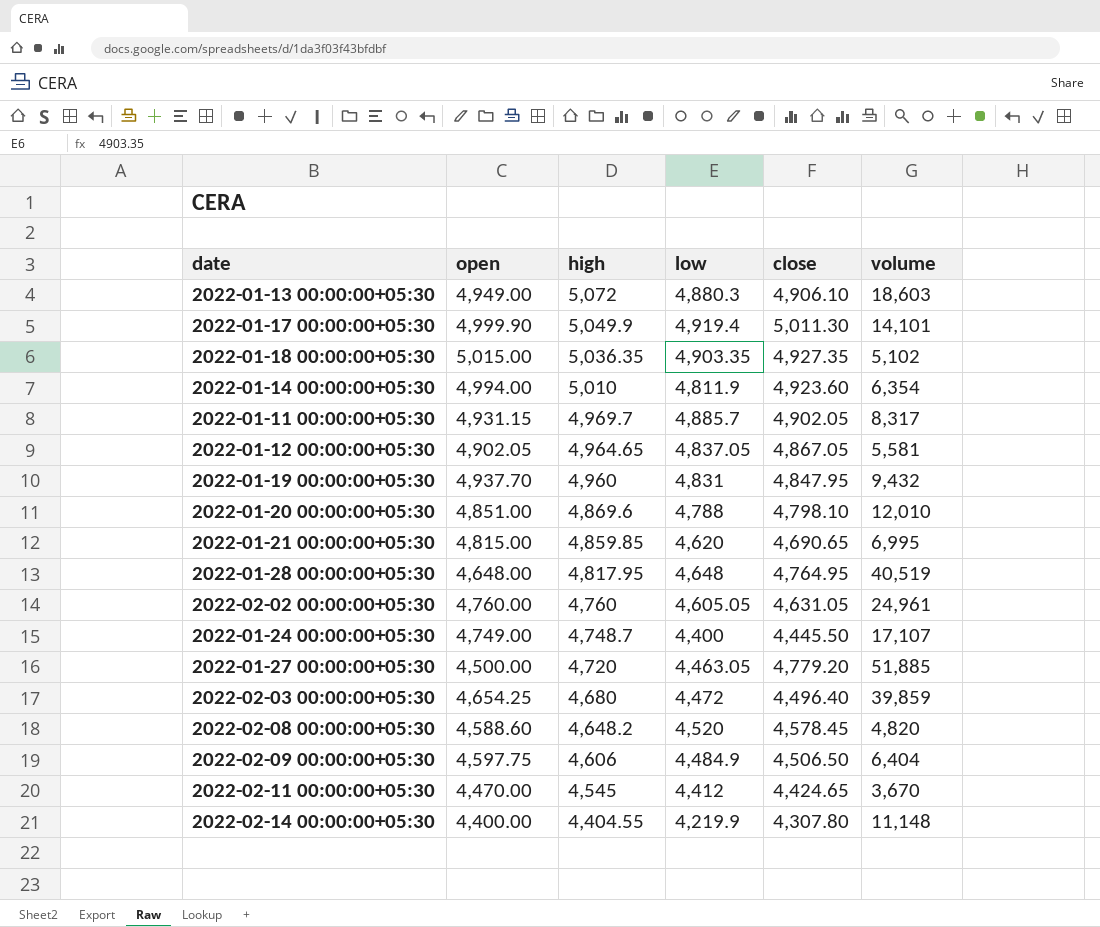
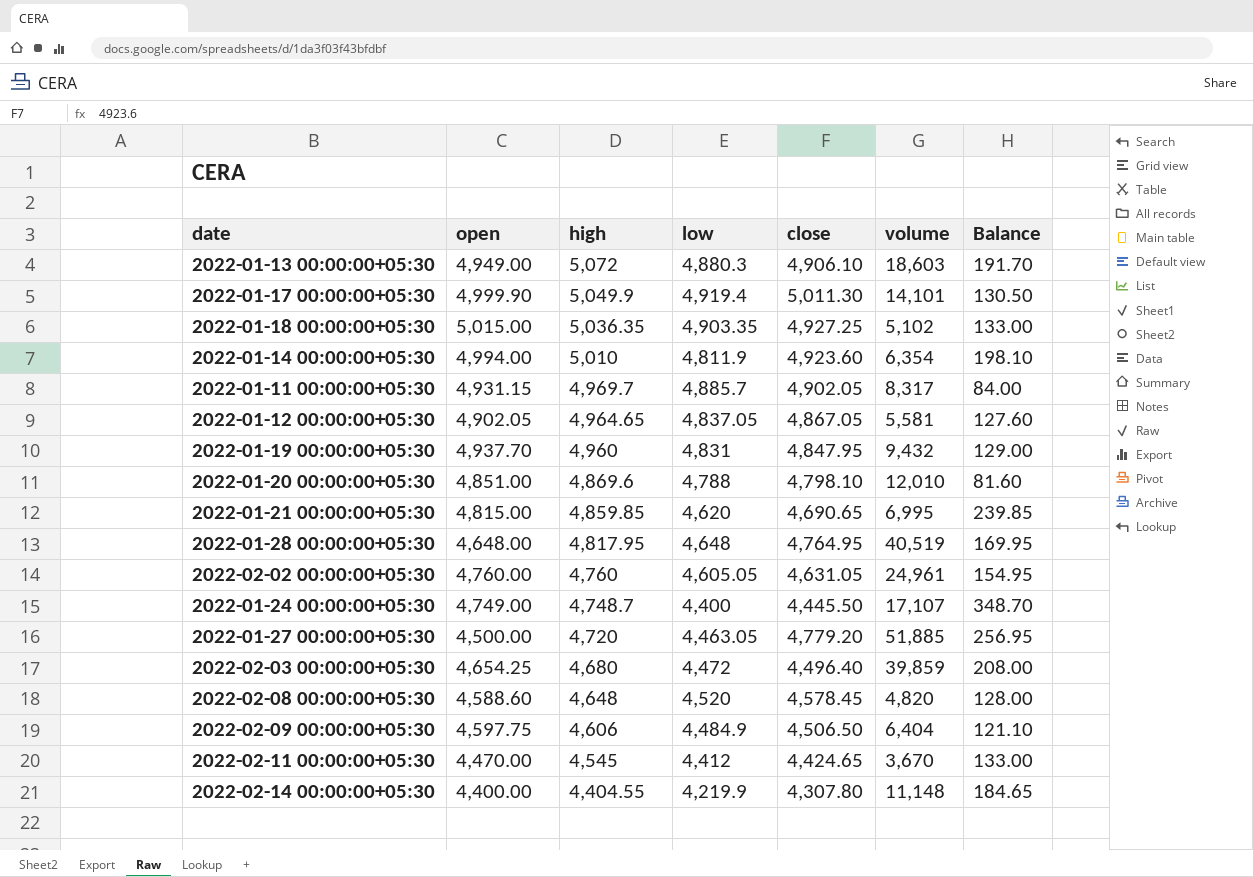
column Balance | formula: none -> [high] - [low]
2022-01-18 00:00:00+05:30 | close: 4,927.35 -> 4,927.25
2022-02-08 00:00:00+05:30 | high: 4,648.2 -> 4,648

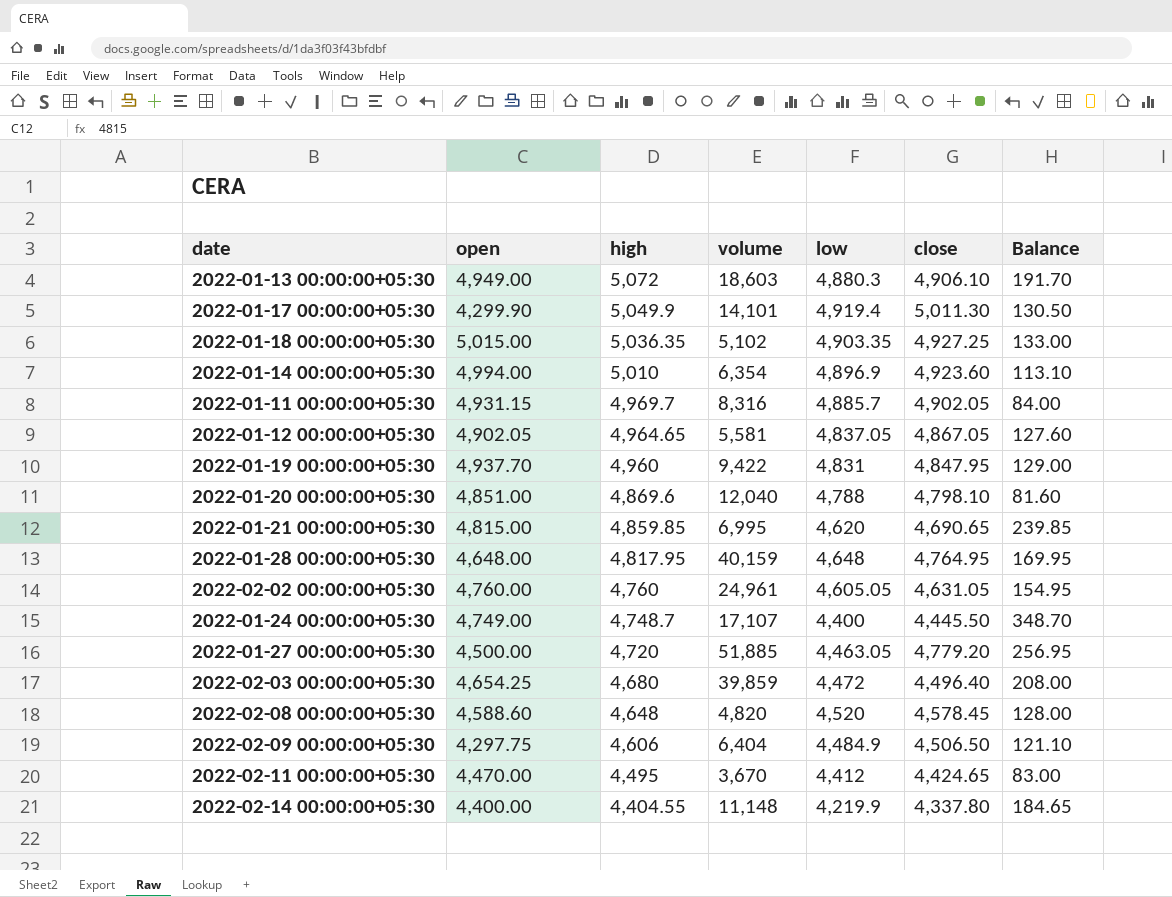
column volume | position: 6 -> 4
2022-01-17 00:00:00+05:30 | open: 4,999.90 -> 4,299.90
2022-01-14 00:00:00+05:30 | low: 4,811.9 -> 4,896.9
2022-01-14 00:00:00+05:30 | Balance: 198.10 -> 113.10
2022-01-11 00:00:00+05:30 | volume: 8,317 -> 8,316
2022-01-19 00:00:00+05:30 | volume: 9,432 -> 9,422
2022-01-20 00:00:00+05:30 | volume: 12,010 -> 12,040
2022-01-28 00:00:00+05:30 | volume: 40,519 -> 40,159
2022-02-09 00:00:00+05:30 | open: 4,597.75 -> 4,297.75
2022-02-11 00:00:00+05:30 | high: 4,545 -> 4,495
2022-02-11 00:00:00+05:30 | Balance: 133.00 -> 83.00
2022-02-14 00:00:00+05:30 | close: 4,307.80 -> 4,337.80

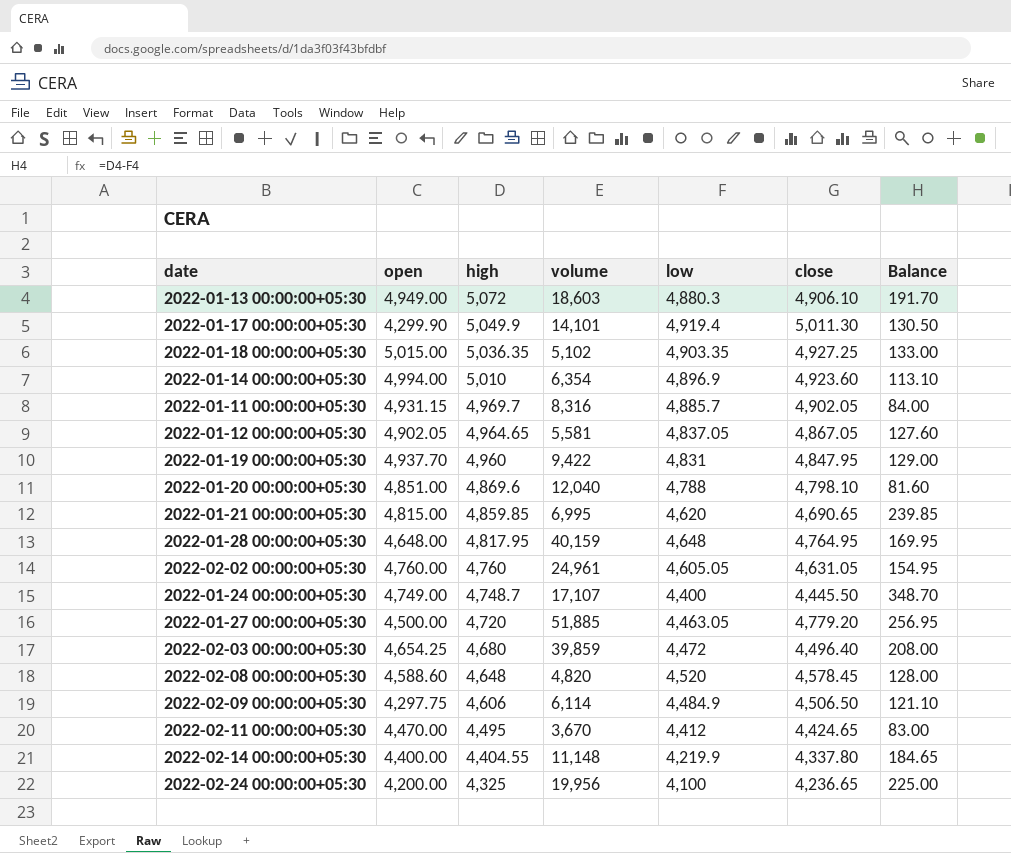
2022-02-09 00:00:00+05:30 | volume: 6,404 -> 6,114
row 2022-02-24 00:00:00+05:30: none -> 4,200.00 | 4,325 | 19,956 | 4,100 | 4,236.65 | 225.00

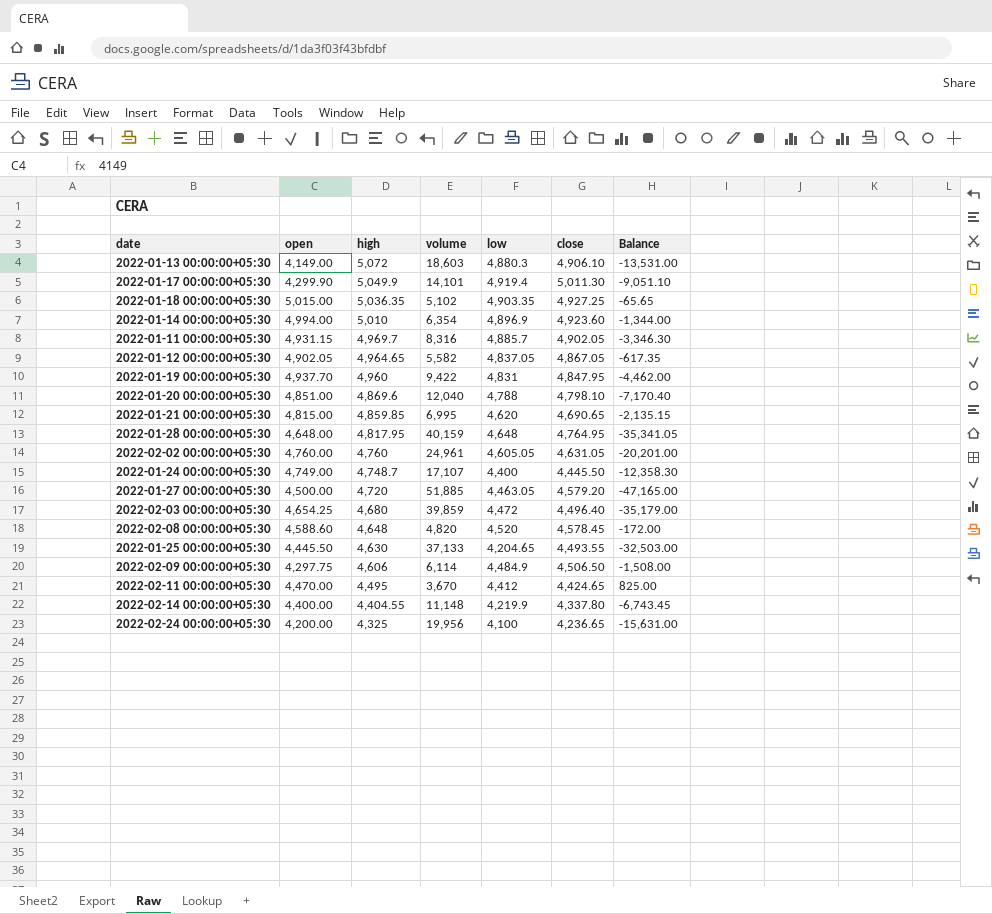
column Balance | formula: [high] - [low] -> [high] - [volume]
2022-01-13 00:00:00+05:30 | open: 4,949.00 -> 4,149.00
2022-01-12 00:00:00+05:30 | volume: 5,581 -> 5,582
2022-01-27 00:00:00+05:30 | close: 4,779.20 -> 4,579.20
row 2022-01-25 00:00:00+05:30: none -> 4,445.50 | 4,630 | 37,133 | 4,204.65 | 4,493.55 | -32,503.00

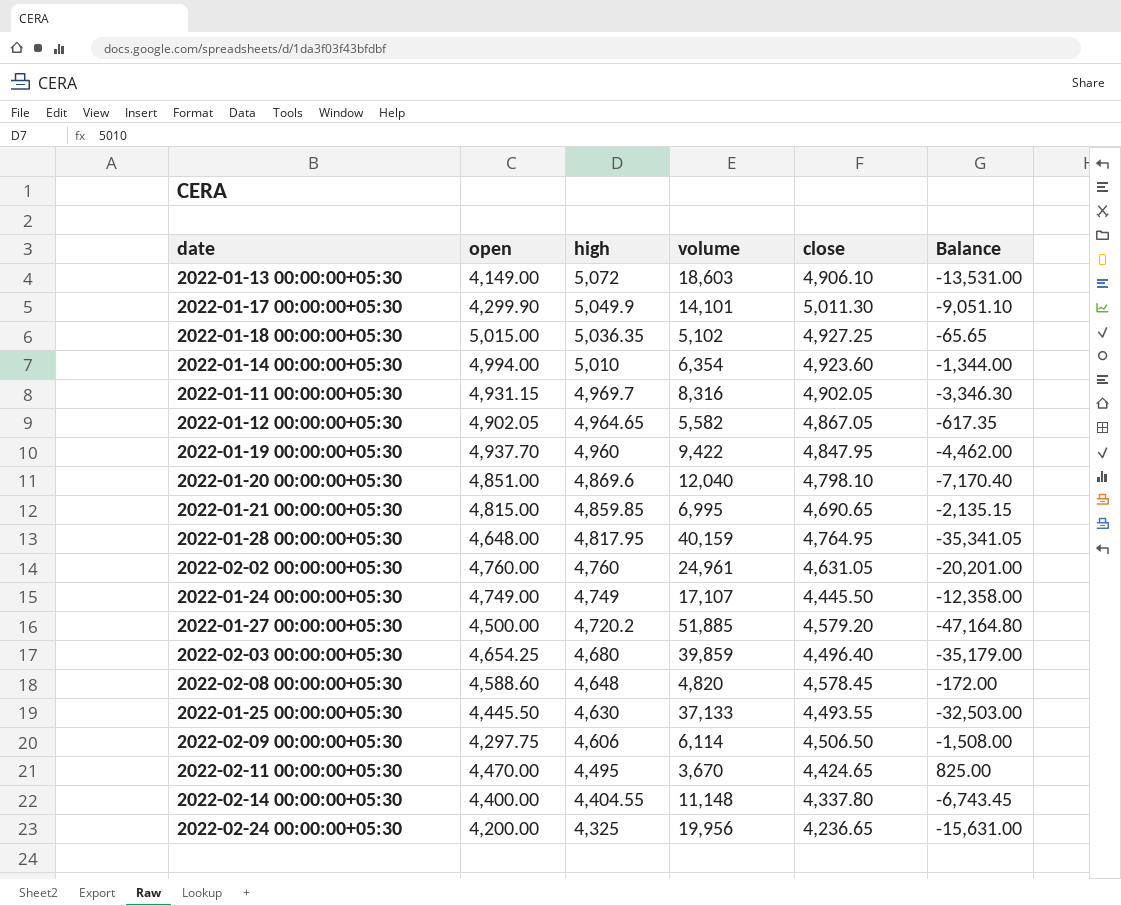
column low | position: 5 -> none
2022-01-24 00:00:00+05:30 | high: 4,748.7 -> 4,749
2022-01-24 00:00:00+05:30 | Balance: -12,358.30 -> -12,358.00
2022-01-27 00:00:00+05:30 | high: 4,720 -> 4,720.2
2022-01-27 00:00:00+05:30 | Balance: -47,165.00 -> -47,164.80

